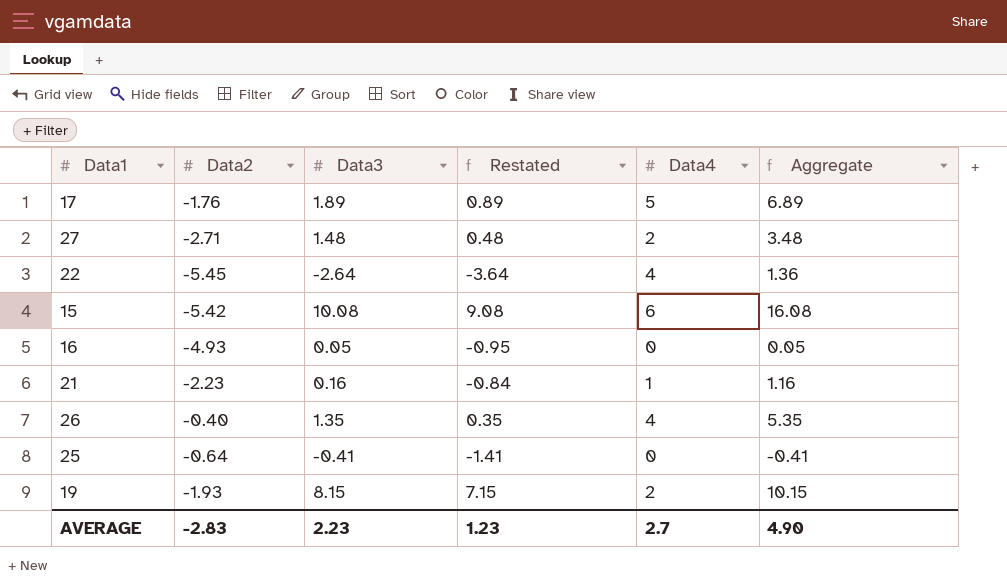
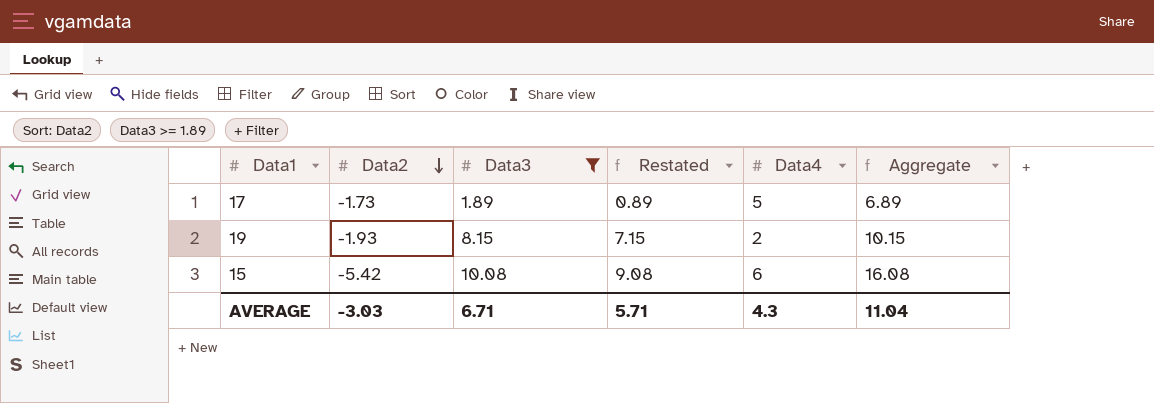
filter: none -> Data3 >= 1.89
row order: none -> Data2 descending
17 | Data2: -1.76 -> -1.73
AVERAGE | Data2: -2.83 -> -3.03
AVERAGE | Data3: 2.23 -> 6.71
AVERAGE | Restated: 1.23 -> 5.71
AVERAGE | Data4: 2.7 -> 4.3
AVERAGE | Aggregate: 4.90 -> 11.04

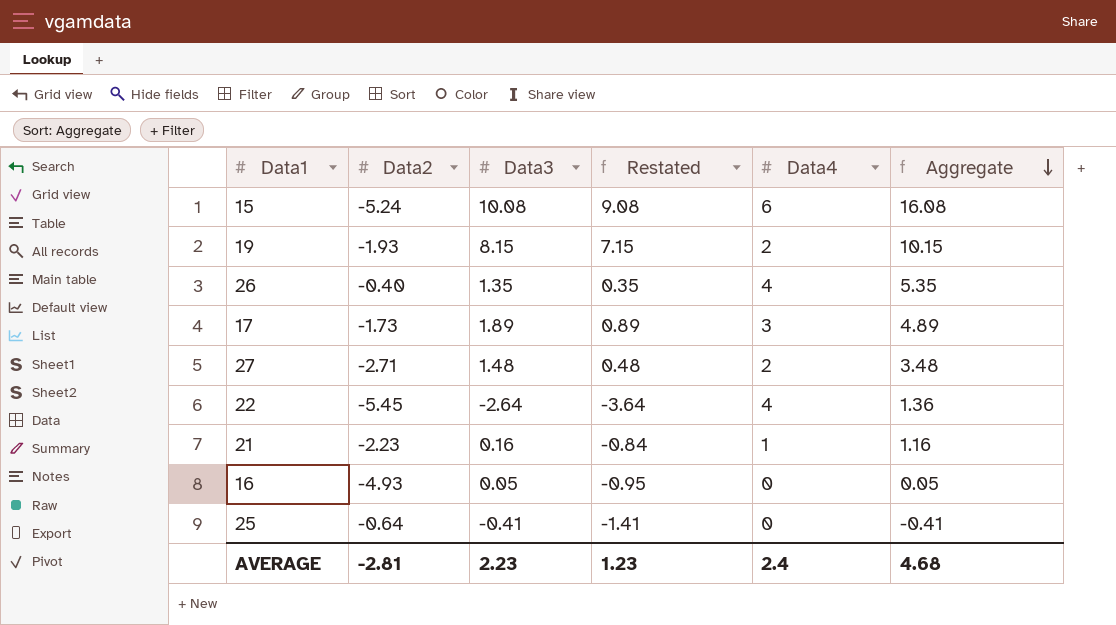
filter: Data3 >= 1.89 -> none
row order: Data2 descending -> Aggregate descending
15 | Data2: -5.42 -> -5.24
17 | Data4: 5 -> 3
17 | Aggregate: 6.89 -> 4.89
AVERAGE | Data2: -3.03 -> -2.81
AVERAGE | Data3: 6.71 -> 2.23
AVERAGE | Restated: 5.71 -> 1.23
AVERAGE | Data4: 4.3 -> 2.4
AVERAGE | Aggregate: 11.04 -> 4.68

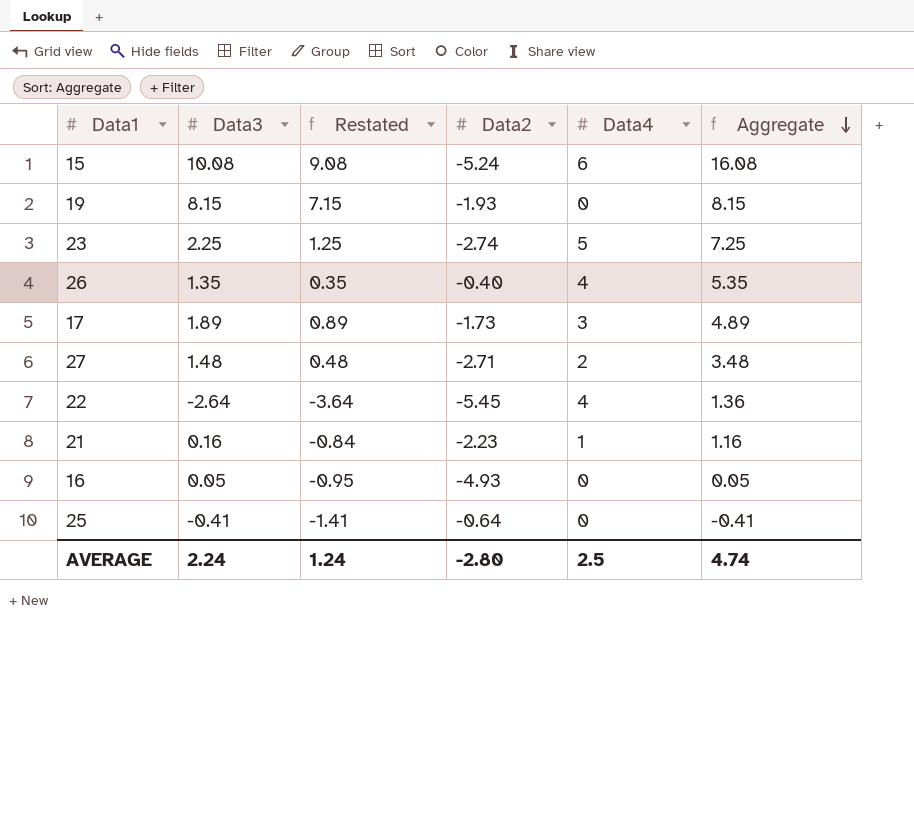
column Data2 | position: 2 -> 4
19 | Data4: 2 -> 0
19 | Aggregate: 10.15 -> 8.15
row 23: none -> 2.25 | 1.25 | -2.74 | 5 | 7.25
AVERAGE | Data3: 2.23 -> 2.24
AVERAGE | Restated: 1.23 -> 1.24
AVERAGE | Data2: -2.81 -> -2.80
AVERAGE | Data4: 2.4 -> 2.5
AVERAGE | Aggregate: 4.68 -> 4.74

